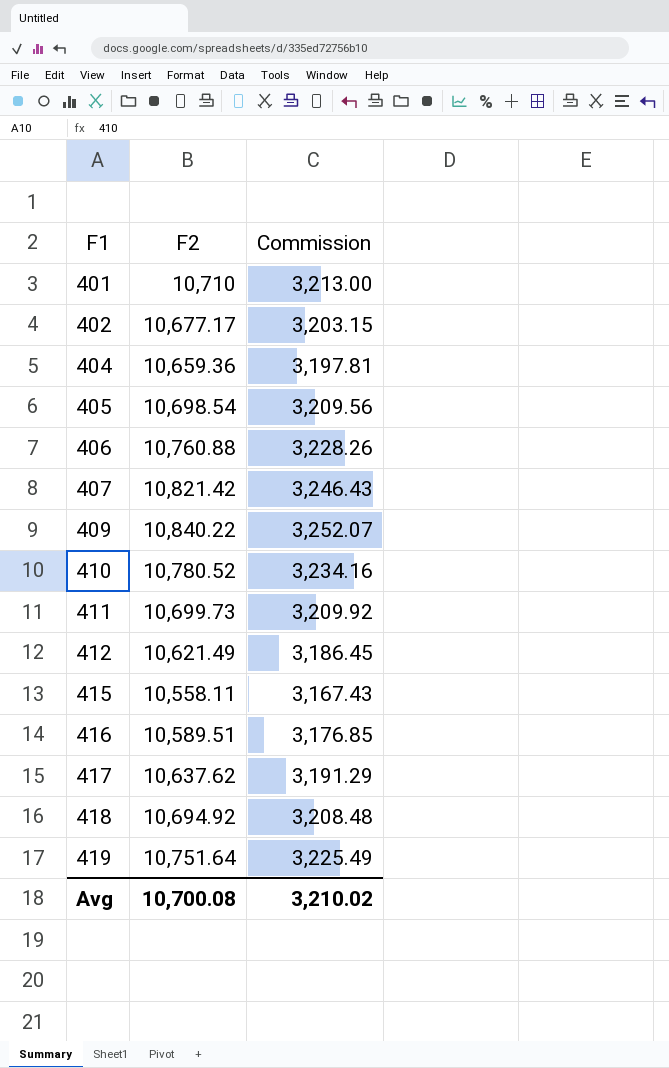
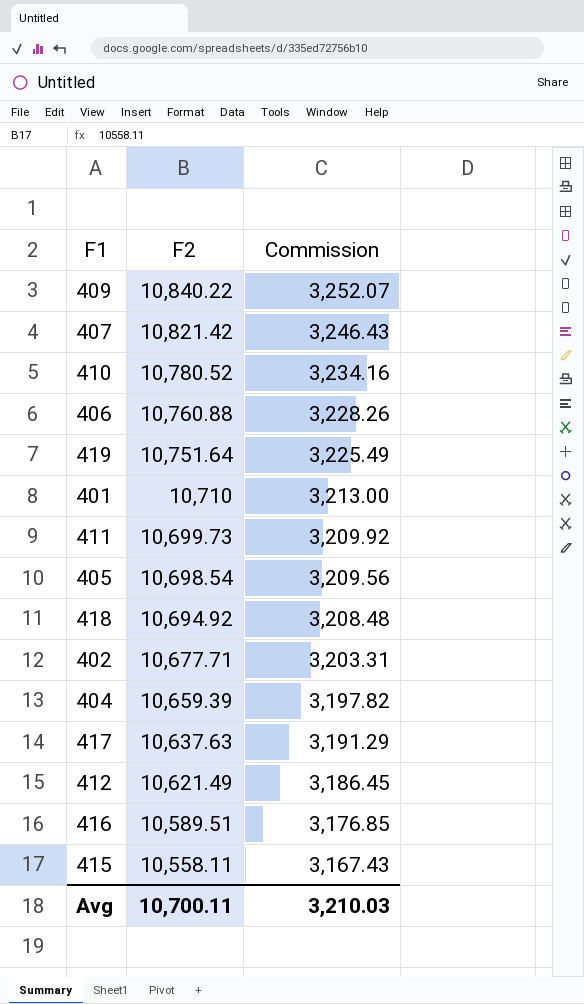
row order: F1 ascending -> F2 descending
402 | F2: 10,677.17 -> 10,677.71
402 | Commission: 3,203.15 -> 3,203.31
404 | F2: 10,659.36 -> 10,659.39
404 | Commission: 3,197.81 -> 3,197.82
417 | F2: 10,637.62 -> 10,637.63
Avg | F2: 10,700.08 -> 10,700.11
Avg | Commission: 3,210.02 -> 3,210.03

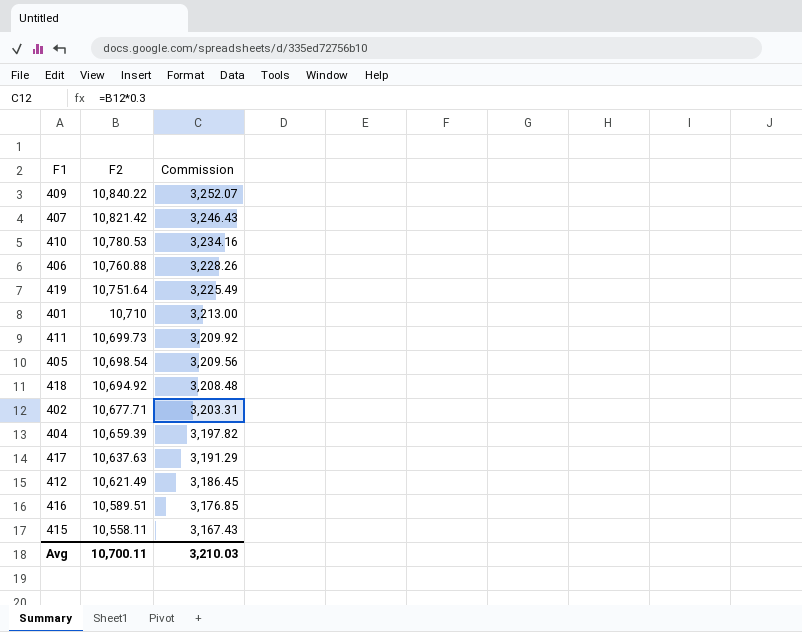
410 | F2: 10,780.52 -> 10,780.53

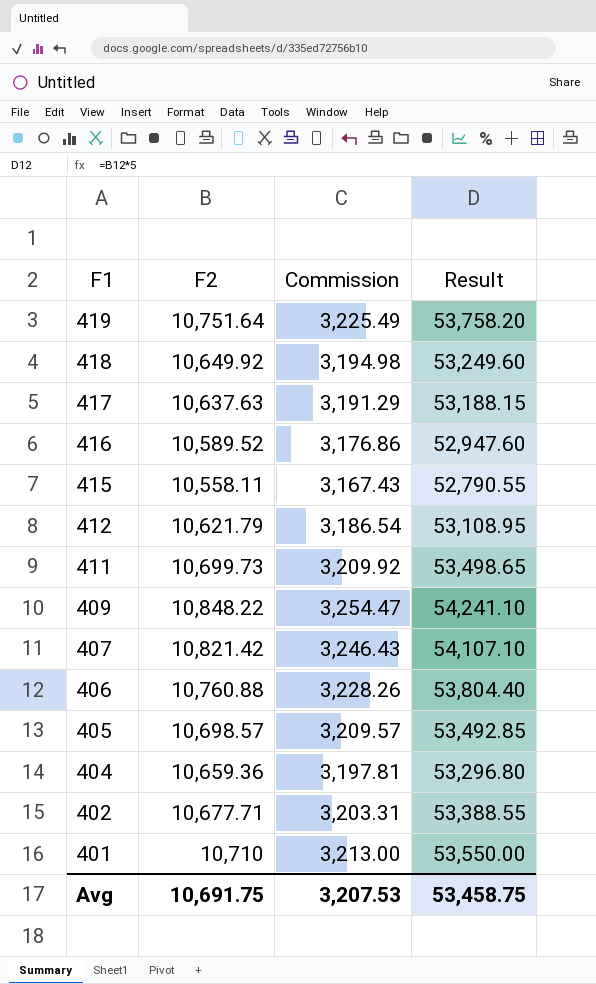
row order: F2 descending -> F1 descending
column Result | formula: none -> [F2] * 5
row 410: 10,780.53 | 3,234.16 -> none
418 | F2: 10,694.92 -> 10,649.92
418 | Commission: 3,208.48 -> 3,194.98
416 | F2: 10,589.51 -> 10,589.52
416 | Commission: 3,176.85 -> 3,176.86
412 | F2: 10,621.49 -> 10,621.79
412 | Commission: 3,186.45 -> 3,186.54
409 | F2: 10,840.22 -> 10,848.22
409 | Commission: 3,252.07 -> 3,254.47
405 | F2: 10,698.54 -> 10,698.57
405 | Commission: 3,209.56 -> 3,209.57
404 | F2: 10,659.39 -> 10,659.36
404 | Commission: 3,197.82 -> 3,197.81
Avg | F2: 10,700.11 -> 10,691.75
Avg | Commission: 3,210.03 -> 3,207.53

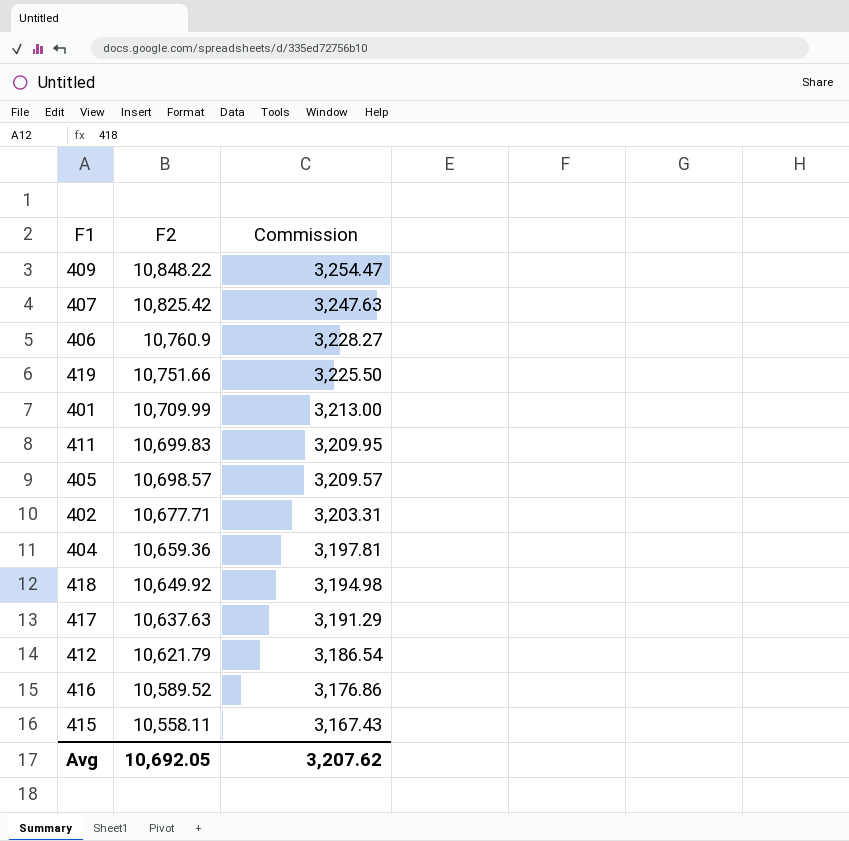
row order: F1 descending -> F2 descending
column Result | formula: [F2] * 5 -> none
407 | F2: 10,821.42 -> 10,825.42
407 | Commission: 3,246.43 -> 3,247.63
406 | F2: 10,760.88 -> 10,760.9
406 | Commission: 3,228.26 -> 3,228.27
419 | F2: 10,751.64 -> 10,751.66
419 | Commission: 3,225.49 -> 3,225.50
401 | F2: 10,710 -> 10,709.99
411 | F2: 10,699.73 -> 10,699.83
411 | Commission: 3,209.92 -> 3,209.95
Avg | F2: 10,691.75 -> 10,692.05
Avg | Commission: 3,207.53 -> 3,207.62

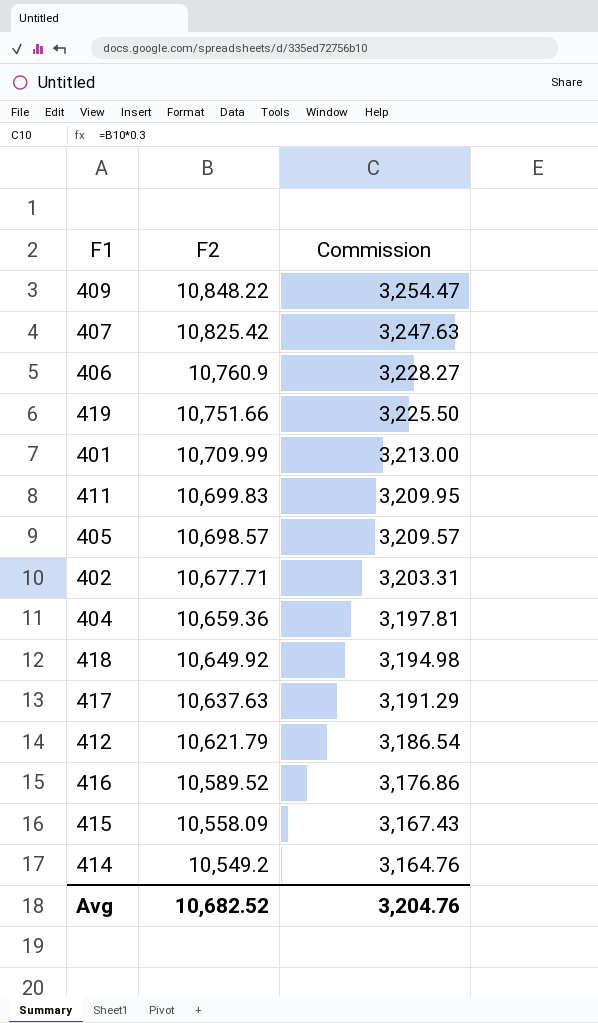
415 | F2: 10,558.11 -> 10,558.09
row 414: none -> 10,549.2 | 3,164.76
Avg | F2: 10,692.05 -> 10,682.52
Avg | Commission: 3,207.62 -> 3,204.76

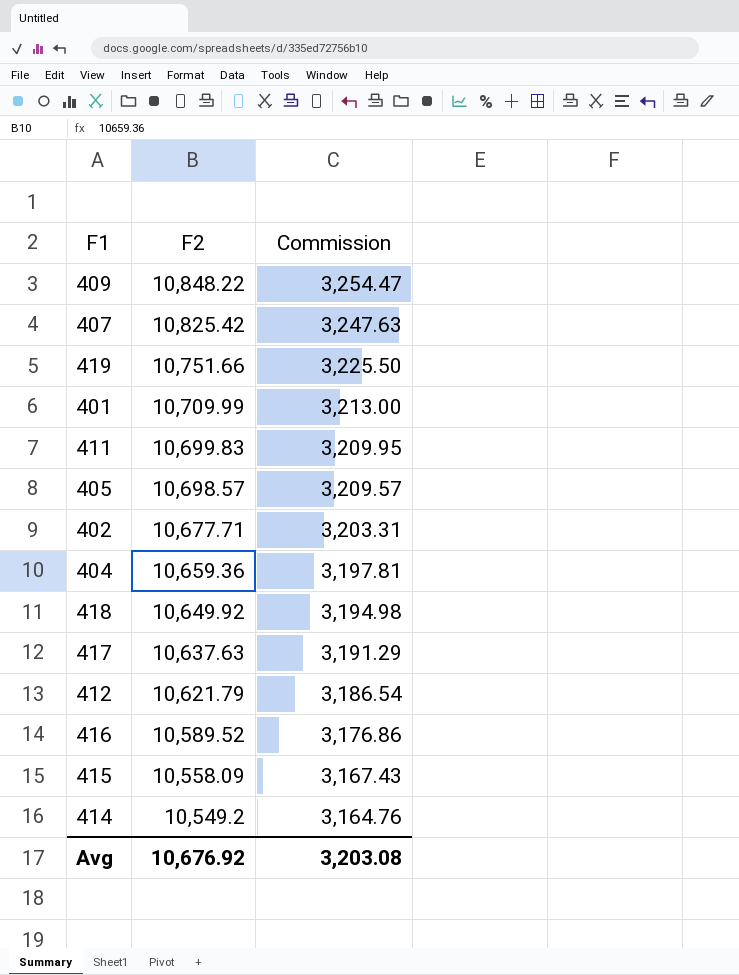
row 406: 10,760.9 | 3,228.27 -> none
Avg | F2: 10,682.52 -> 10,676.92
Avg | Commission: 3,204.76 -> 3,203.08

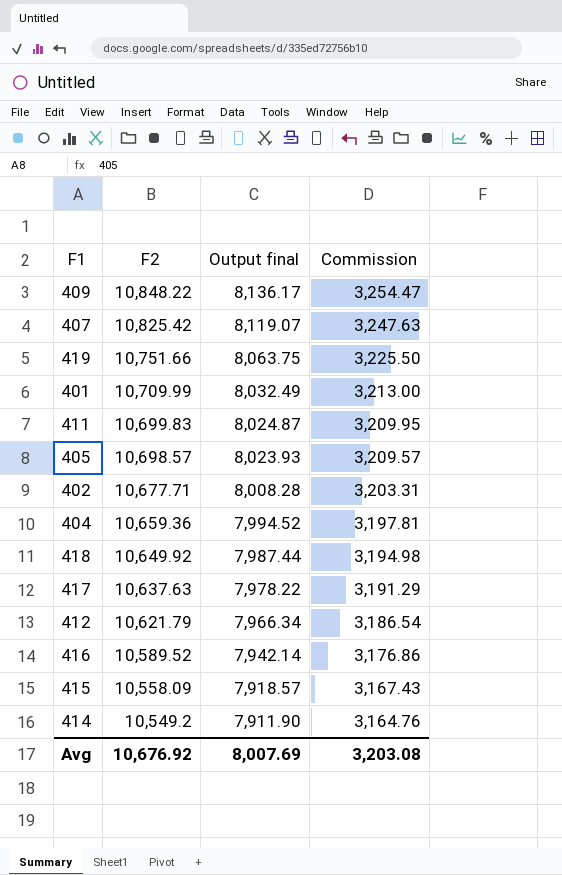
column Output final | formula: none -> [F2] * 0.75

